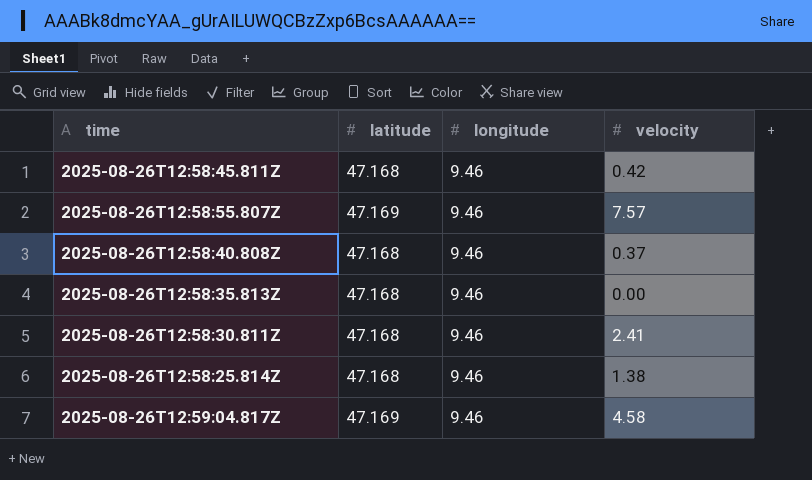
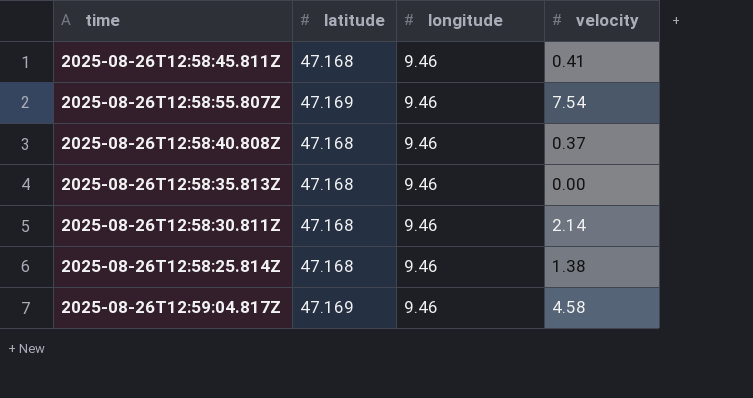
2025-08-26T12:58:45.811Z | velocity: 0.42 -> 0.41
2025-08-26T12:58:55.807Z | velocity: 7.57 -> 7.54
2025-08-26T12:58:30.811Z | velocity: 2.41 -> 2.14

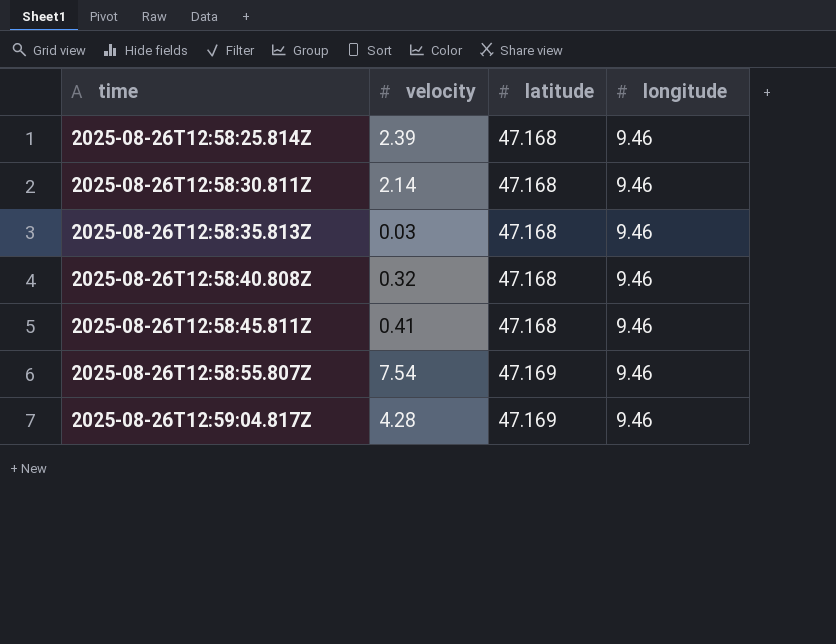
row order: none -> time ascending
column velocity | position: 4 -> 2
2025-08-26T12:58:25.814Z | velocity: 1.38 -> 2.39
2025-08-26T12:58:35.813Z | velocity: 0.00 -> 0.03
2025-08-26T12:58:40.808Z | velocity: 0.37 -> 0.32
2025-08-26T12:59:04.817Z | velocity: 4.58 -> 4.28

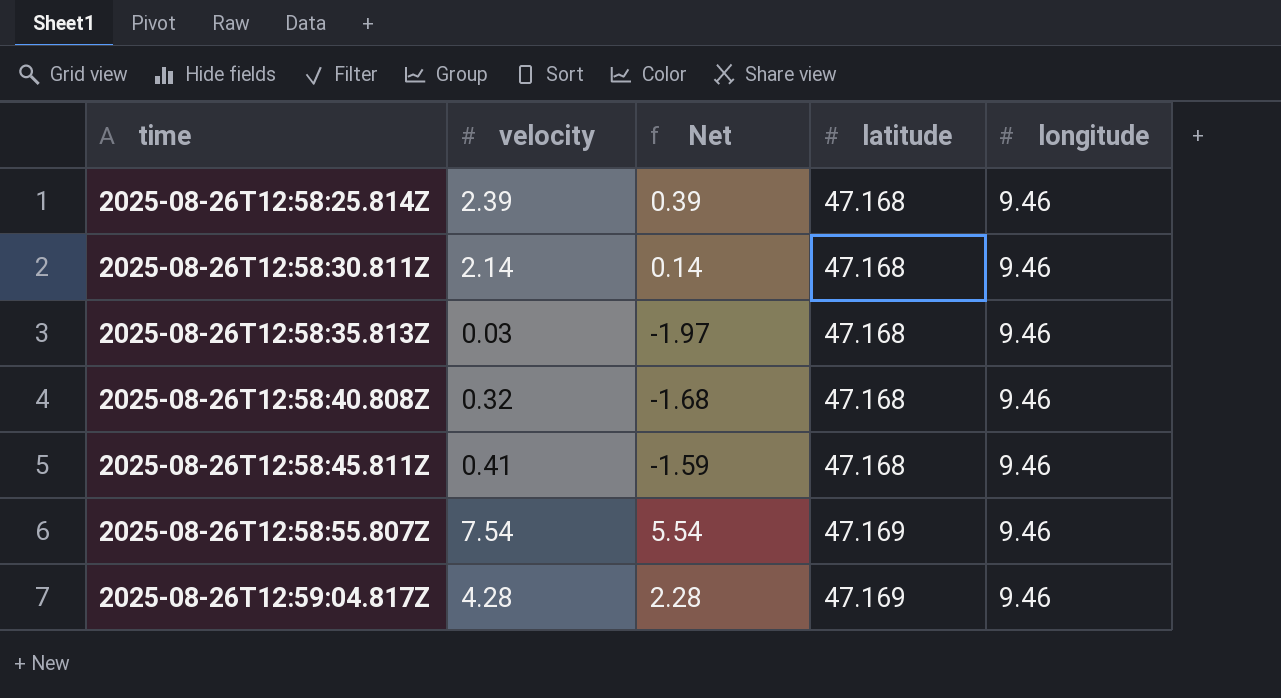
column Net | formula: none -> [velocity] - 2

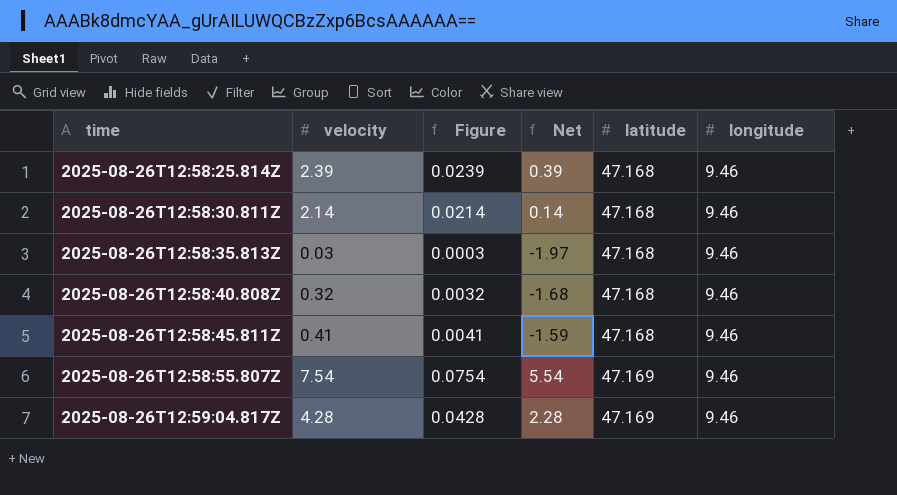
column Figure | formula: none -> [velocity] * 0.01

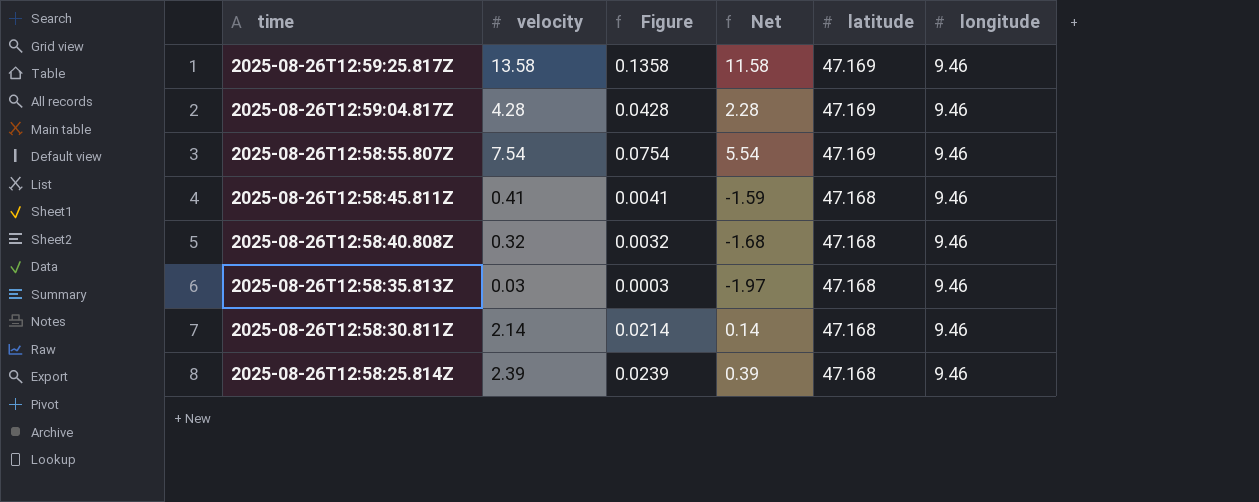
row order: time ascending -> time descending
row 2025-08-26T12:59:25.817Z: none -> 13.58 | 0.1358 | 11.58 | 47.169 | 9.46

